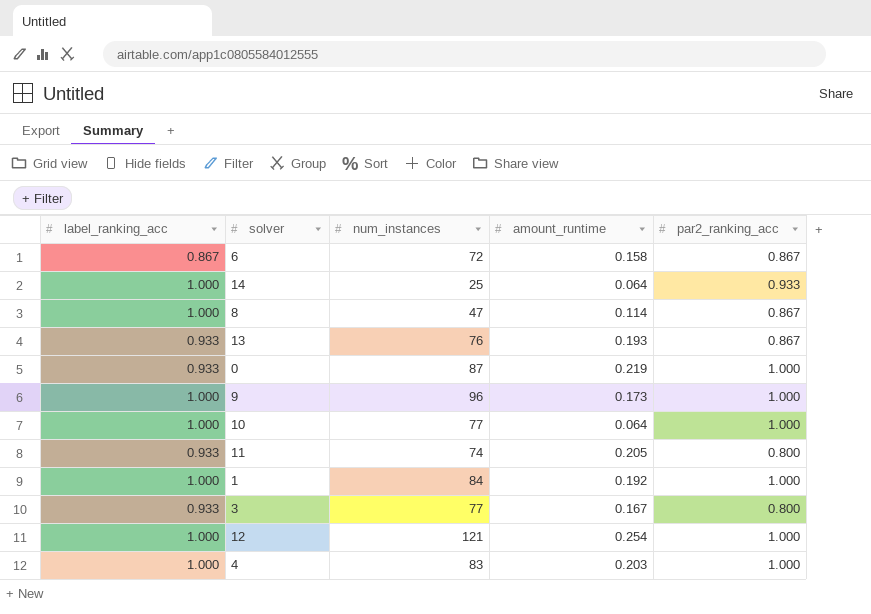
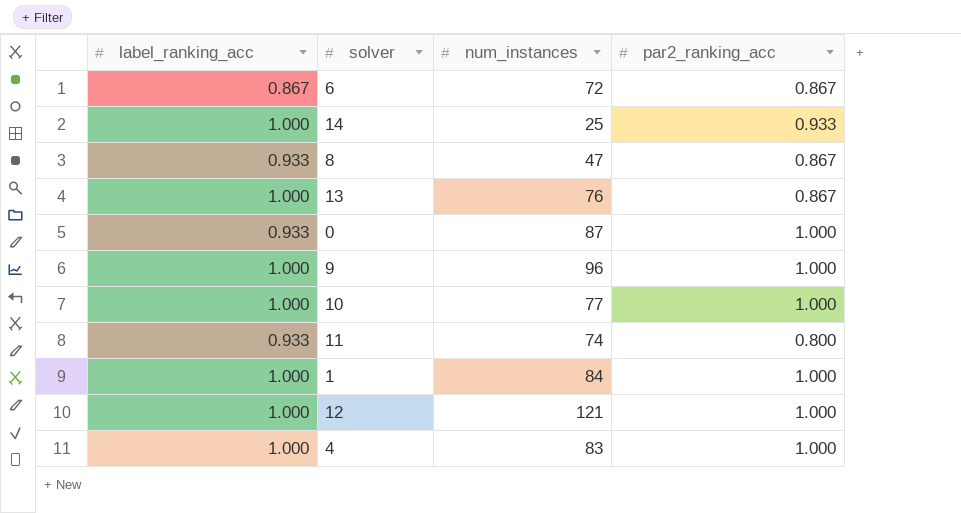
column amount_runtime | position: 4 -> none
row 3: 0.933 | 77 | 0.167 | 0.800 -> none
8 | label_ranking_acc: 1.000 -> 0.933
13 | label_ranking_acc: 0.933 -> 1.000

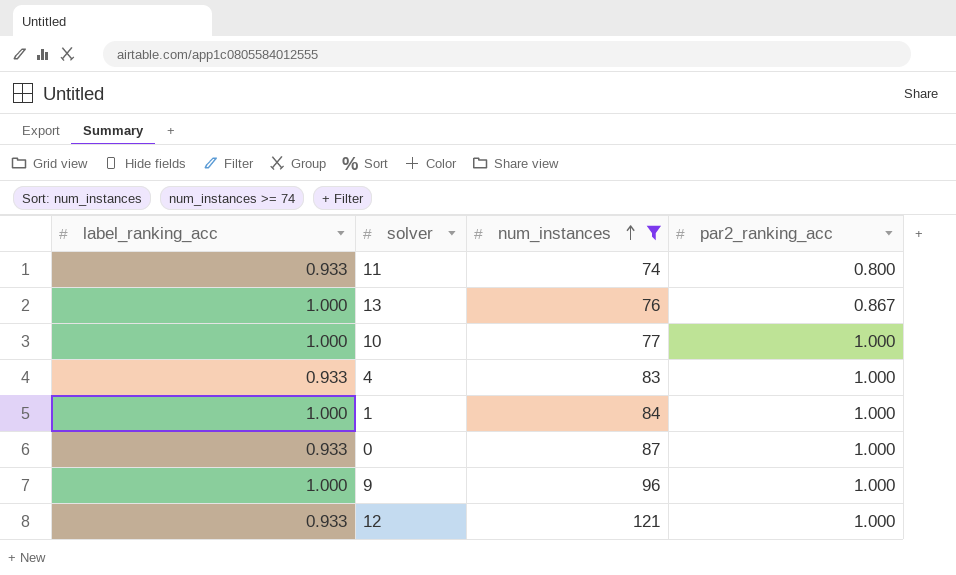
filter: none -> num_instances >= 74
row order: none -> num_instances ascending
4 | label_ranking_acc: 1.000 -> 0.933
12 | label_ranking_acc: 1.000 -> 0.933

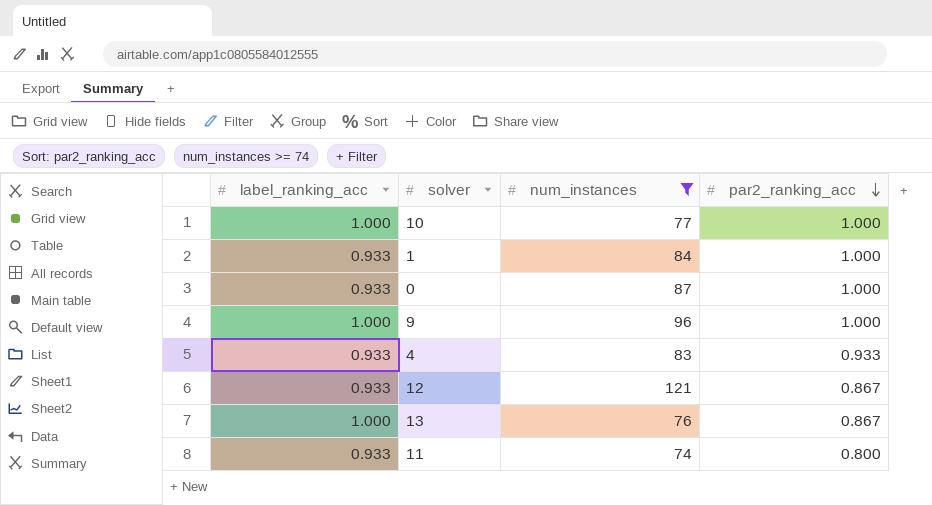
row order: num_instances ascending -> par2_ranking_acc descending
1 | label_ranking_acc: 1.000 -> 0.933
4 | par2_ranking_acc: 1.000 -> 0.933
12 | par2_ranking_acc: 1.000 -> 0.867

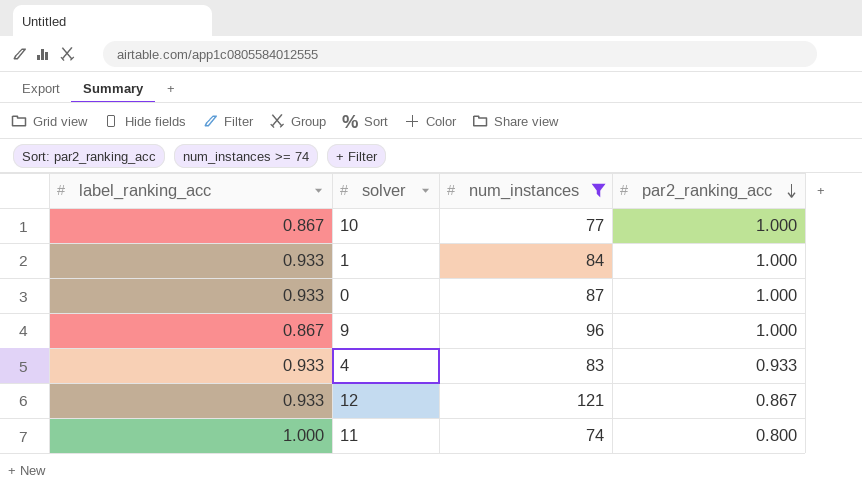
row 13: 1.000 | 76 | 0.867 -> none
10 | label_ranking_acc: 1.000 -> 0.867
9 | label_ranking_acc: 1.000 -> 0.867
11 | label_ranking_acc: 0.933 -> 1.000

